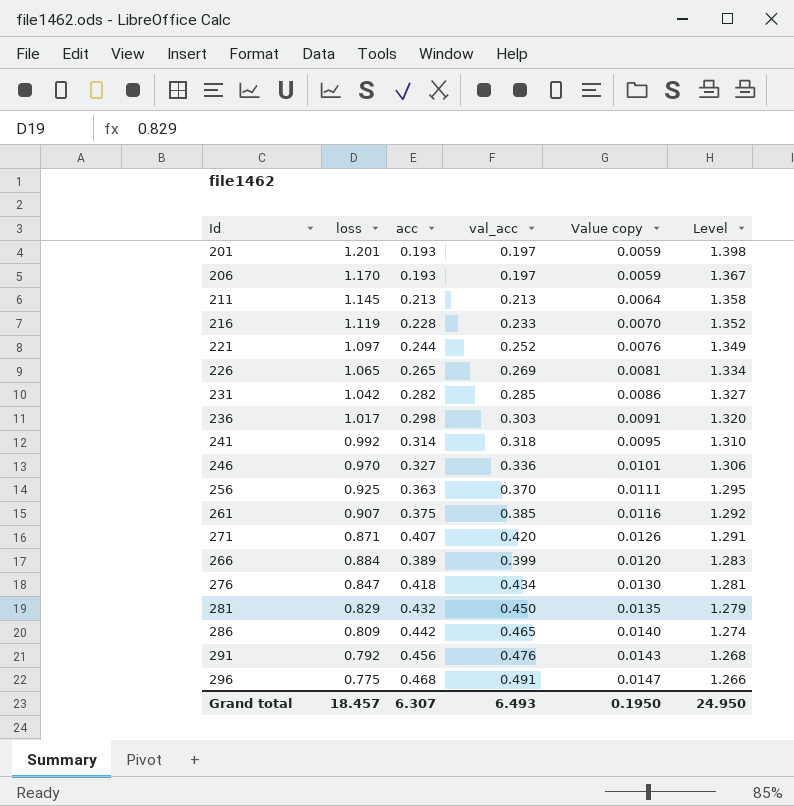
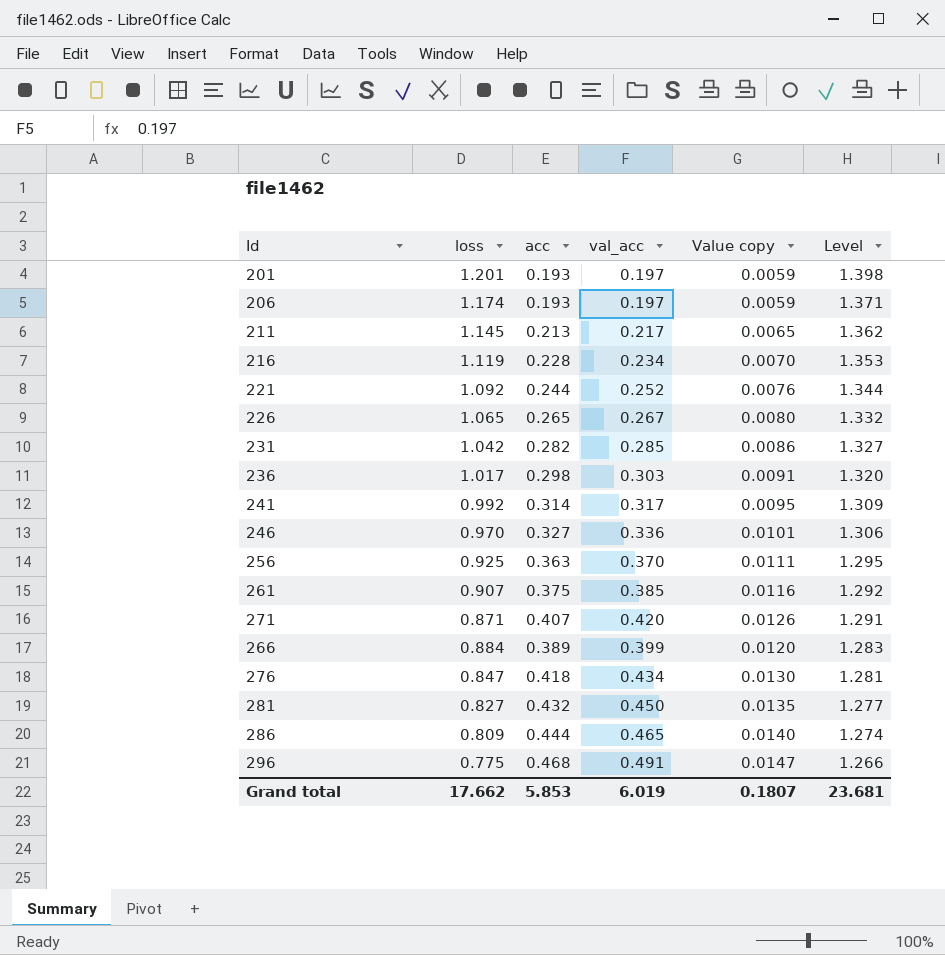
row 291: 0.792 | 0.456 | 0.476 | 0.0143 | 1.268 -> none
206 | loss: 1.170 -> 1.174
206 | Level: 1.367 -> 1.371
211 | val_acc: 0.213 -> 0.217
211 | Value copy: 0.0064 -> 0.0065
211 | Level: 1.358 -> 1.362
216 | val_acc: 0.233 -> 0.234
216 | Level: 1.352 -> 1.353
221 | loss: 1.097 -> 1.092
221 | Level: 1.349 -> 1.344
226 | val_acc: 0.269 -> 0.267
226 | Value copy: 0.0081 -> 0.0080
226 | Level: 1.334 -> 1.332
241 | val_acc: 0.318 -> 0.317
241 | Level: 1.310 -> 1.309
281 | loss: 0.829 -> 0.827
281 | Level: 1.279 -> 1.277
286 | acc: 0.442 -> 0.444
Grand total | loss: 18.457 -> 17.662
Grand total | acc: 6.307 -> 5.853
Grand total | val_acc: 6.493 -> 6.019
Grand total | Value copy: 0.1950 -> 0.1807
Grand total | Level: 24.950 -> 23.681

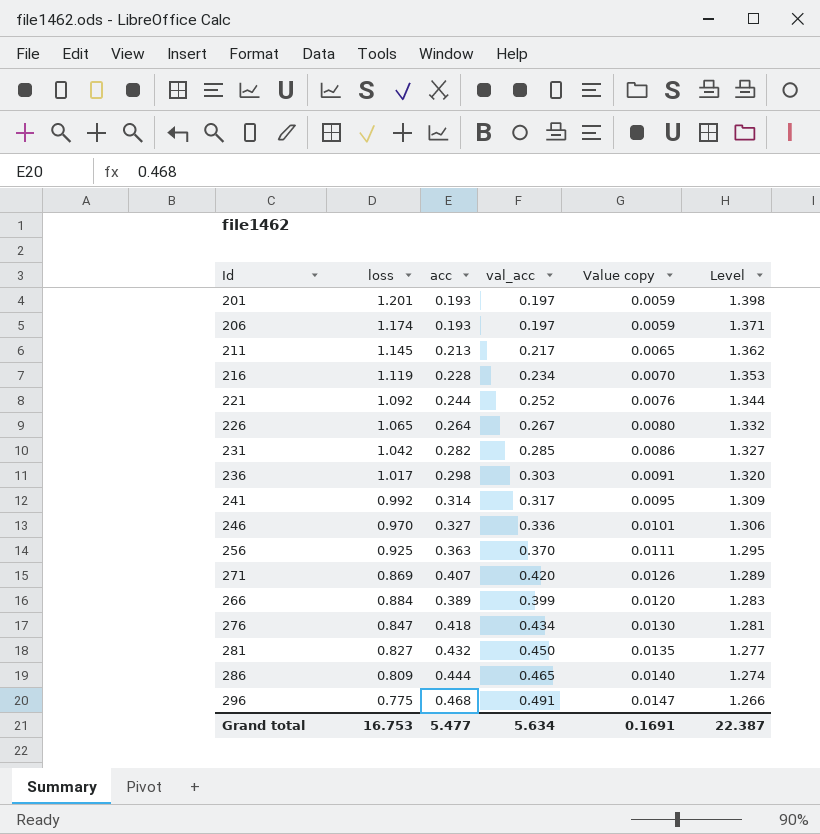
row 261: 0.907 | 0.375 | 0.385 | 0.0116 | 1.292 -> none
226 | acc: 0.265 -> 0.264
271 | loss: 0.871 -> 0.869
271 | Level: 1.291 -> 1.289
Grand total | loss: 17.662 -> 16.753
Grand total | acc: 5.853 -> 5.477
Grand total | val_acc: 6.019 -> 5.634
Grand total | Value copy: 0.1807 -> 0.1691
Grand total | Level: 23.681 -> 22.387

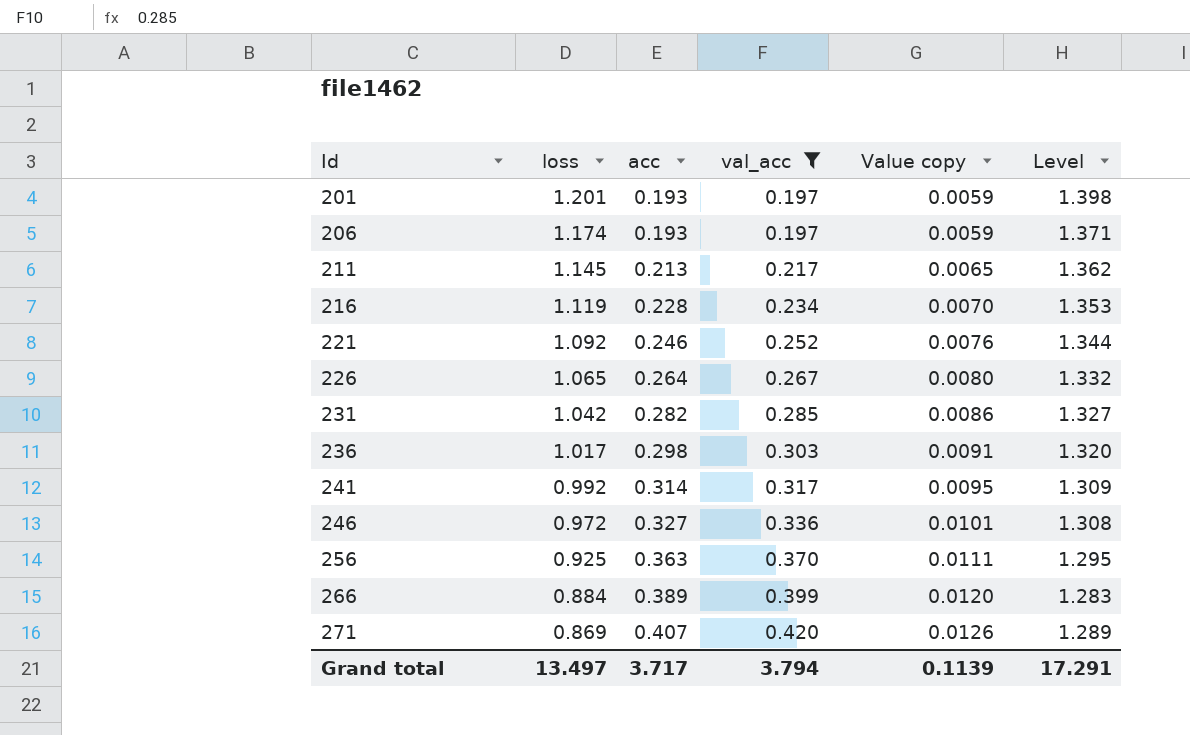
filter: none -> val_acc <= 0.420
row order: Level descending -> Id ascending
221 | acc: 0.244 -> 0.246
246 | loss: 0.970 -> 0.972
246 | Level: 1.306 -> 1.308
Grand total | loss: 16.753 -> 13.497
Grand total | acc: 5.477 -> 3.717
Grand total | val_acc: 5.634 -> 3.794
Grand total | Value copy: 0.1691 -> 0.1139
Grand total | Level: 22.387 -> 17.291

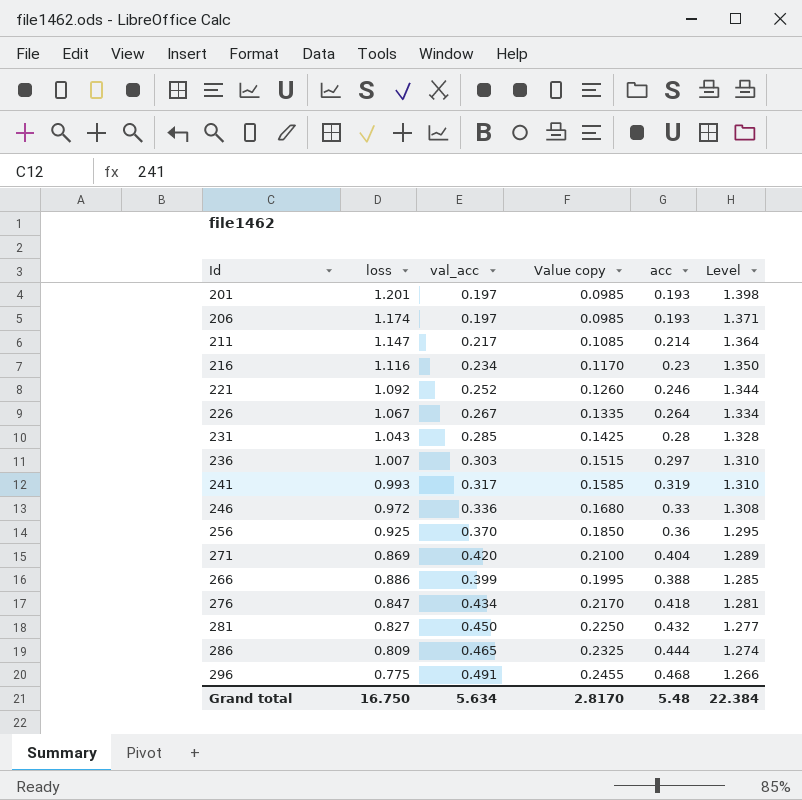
filter: val_acc <= 0.420 -> none
row order: Id ascending -> Level descending
column Value copy | formula: [val_acc] * 0.03 -> [val_acc] * 0.5
column acc | position: 3 -> 5
211 | loss: 1.145 -> 1.147
211 | acc: 0.213 -> 0.214
211 | Level: 1.362 -> 1.364
216 | loss: 1.119 -> 1.116
216 | acc: 0.228 -> 0.23
216 | Level: 1.353 -> 1.350
226 | loss: 1.065 -> 1.067
226 | Level: 1.332 -> 1.334
231 | loss: 1.042 -> 1.043
231 | acc: 0.282 -> 0.28
231 | Level: 1.327 -> 1.328
236 | loss: 1.017 -> 1.007
236 | acc: 0.298 -> 0.297
236 | Level: 1.320 -> 1.310
241 | loss: 0.992 -> 0.993
241 | acc: 0.314 -> 0.319
241 | Level: 1.309 -> 1.310
246 | acc: 0.327 -> 0.33
256 | acc: 0.363 -> 0.36
271 | acc: 0.407 -> 0.404
266 | loss: 0.884 -> 0.886
266 | acc: 0.389 -> 0.388
266 | Level: 1.283 -> 1.285
Grand total | loss: 13.497 -> 16.750
Grand total | val_acc: 3.794 -> 5.634
Grand total | Value copy: 0.1139 -> 2.8170
Grand total | acc: 3.717 -> 5.48
Grand total | Level: 17.291 -> 22.384

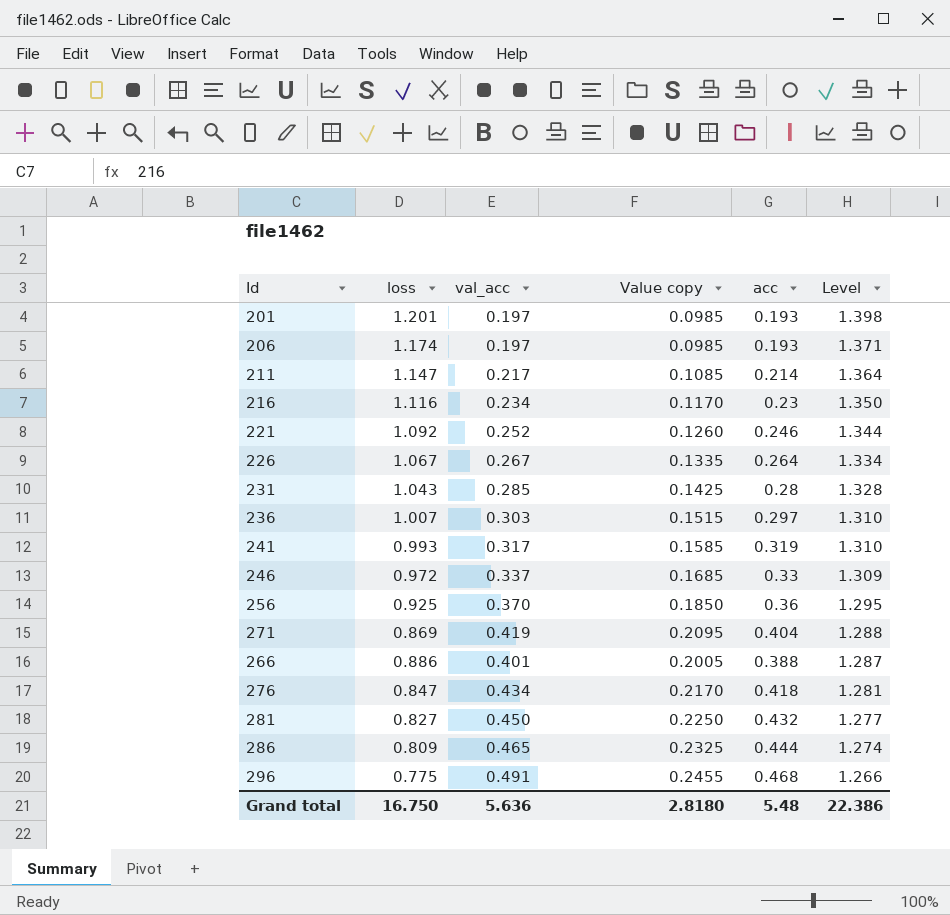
246 | val_acc: 0.336 -> 0.337
246 | Value copy: 0.1680 -> 0.1685
246 | Level: 1.308 -> 1.309
271 | val_acc: 0.420 -> 0.419
271 | Value copy: 0.2100 -> 0.2095
271 | Level: 1.289 -> 1.288
266 | val_acc: 0.399 -> 0.401
266 | Value copy: 0.1995 -> 0.2005
266 | Level: 1.285 -> 1.287
Grand total | val_acc: 5.634 -> 5.636
Grand total | Value copy: 2.8170 -> 2.8180
Grand total | Level: 22.384 -> 22.386

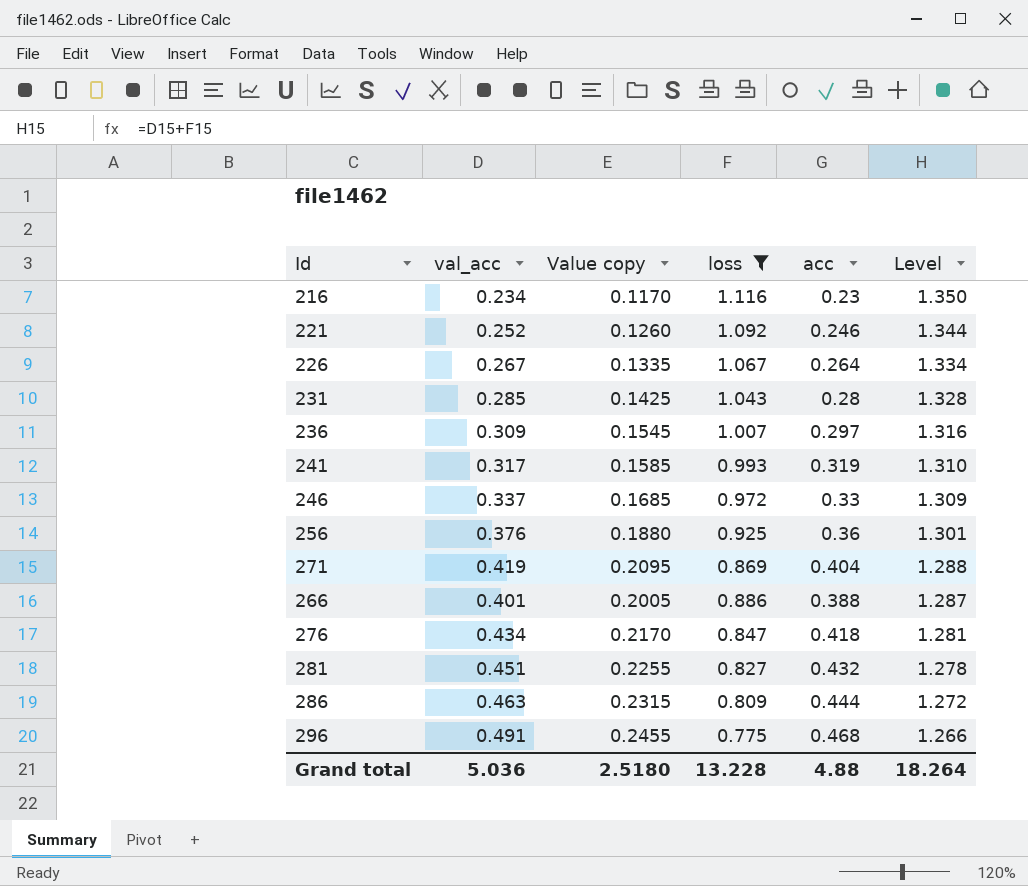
filter: none -> loss <= 1.116
column loss | position: 2 -> 4
236 | val_acc: 0.303 -> 0.309
236 | Value copy: 0.1515 -> 0.1545
236 | Level: 1.310 -> 1.316
256 | val_acc: 0.370 -> 0.376
256 | Value copy: 0.1850 -> 0.1880
256 | Level: 1.295 -> 1.301
281 | val_acc: 0.450 -> 0.451
281 | Value copy: 0.2250 -> 0.2255
281 | Level: 1.277 -> 1.278
286 | val_acc: 0.465 -> 0.463
286 | Value copy: 0.2325 -> 0.2315
286 | Level: 1.274 -> 1.272
Grand total | val_acc: 5.636 -> 5.036
Grand total | Value copy: 2.8180 -> 2.5180
Grand total | loss: 16.750 -> 13.228
Grand total | acc: 5.48 -> 4.88
Grand total | Level: 22.386 -> 18.264

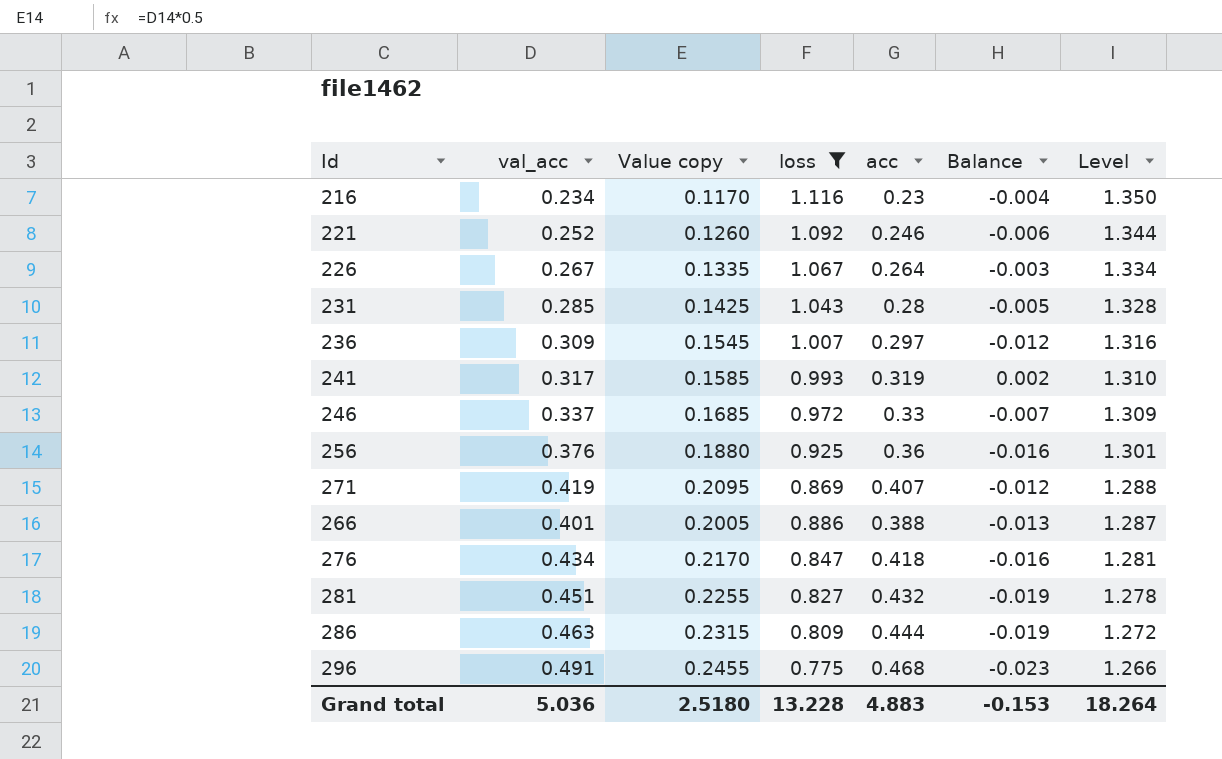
column Balance | formula: none -> [acc] - [val_acc]
271 | acc: 0.404 -> 0.407
Grand total | acc: 4.88 -> 4.883

